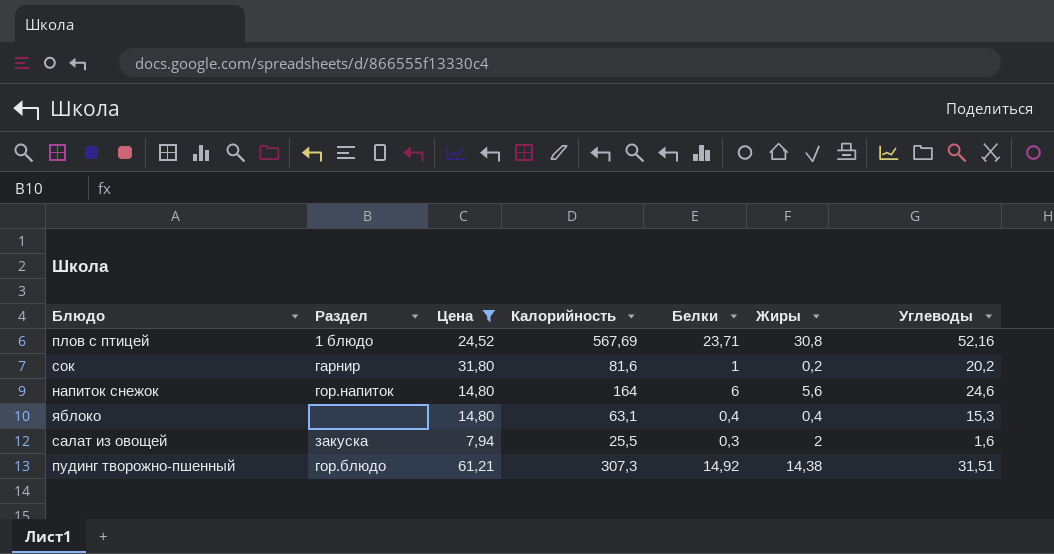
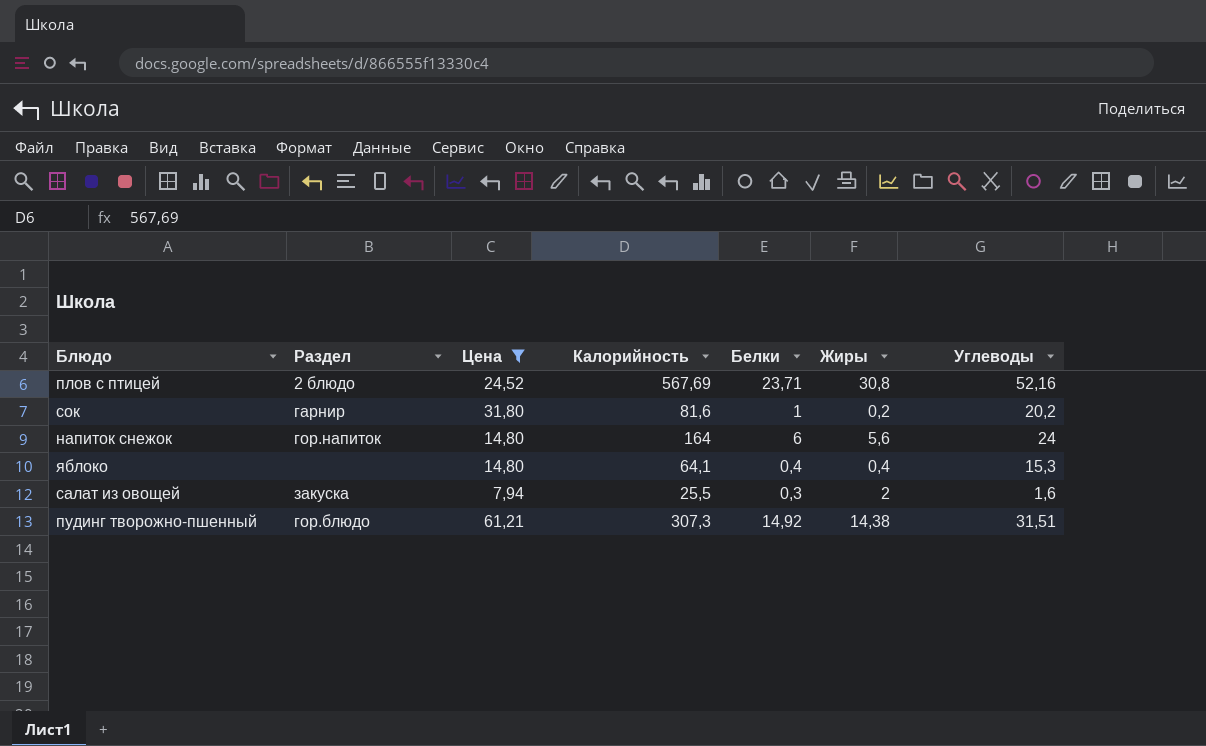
плов с птицей | Раздел: 1 блюдо -> 2 блюдо
напиток снежок | Углеводы: 24,6 -> 24
яблоко | Калорийность: 63,1 -> 64,1

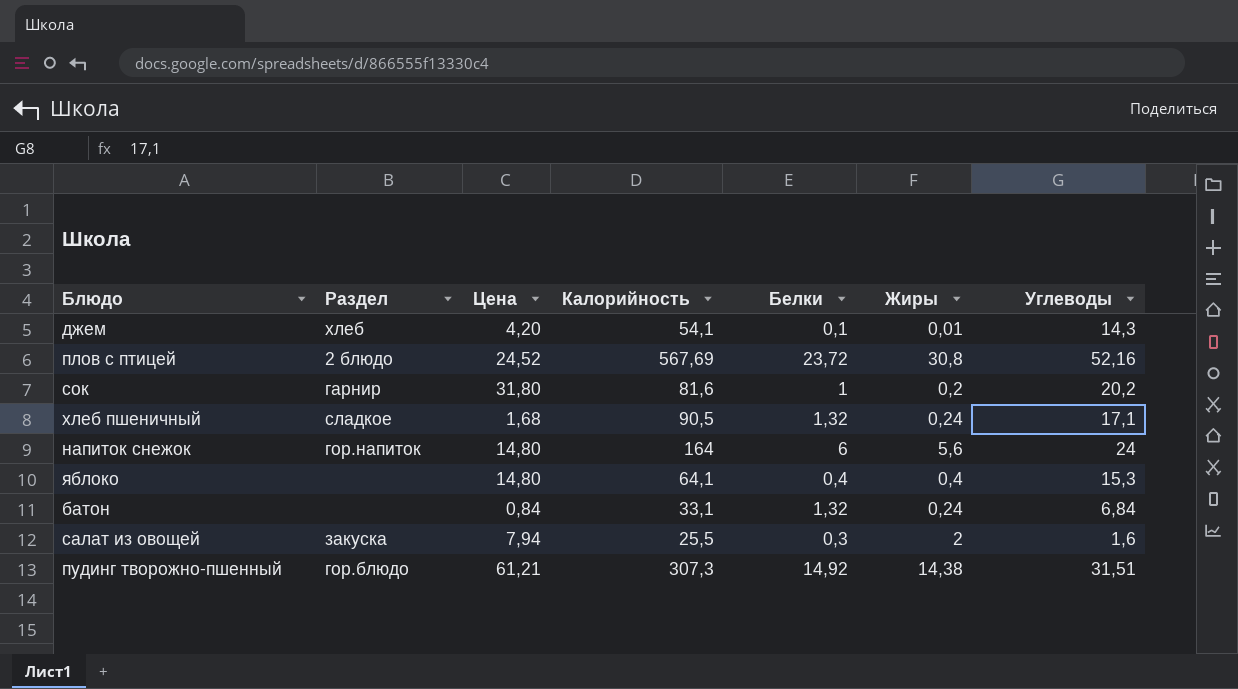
filter: Цена >= 7,94 -> none
плов с птицей | Белки: 23,71 -> 23,72

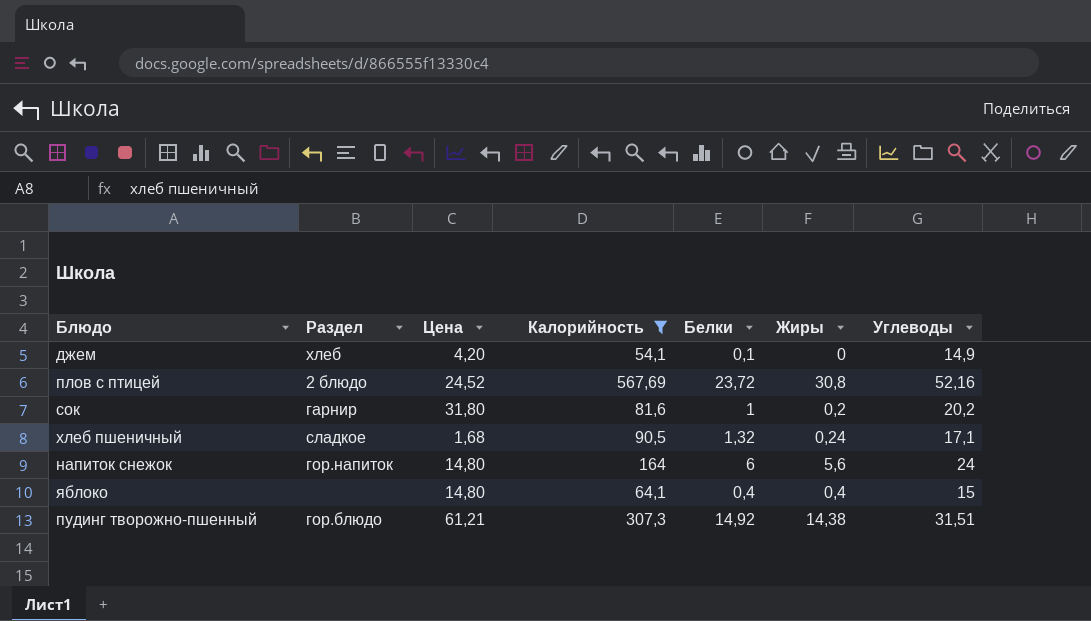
filter: none -> Калорийность >= 54,1
джем | Жиры: 0,01 -> 0
джем | Углеводы: 14,3 -> 14,9
яблоко | Углеводы: 15,3 -> 15

